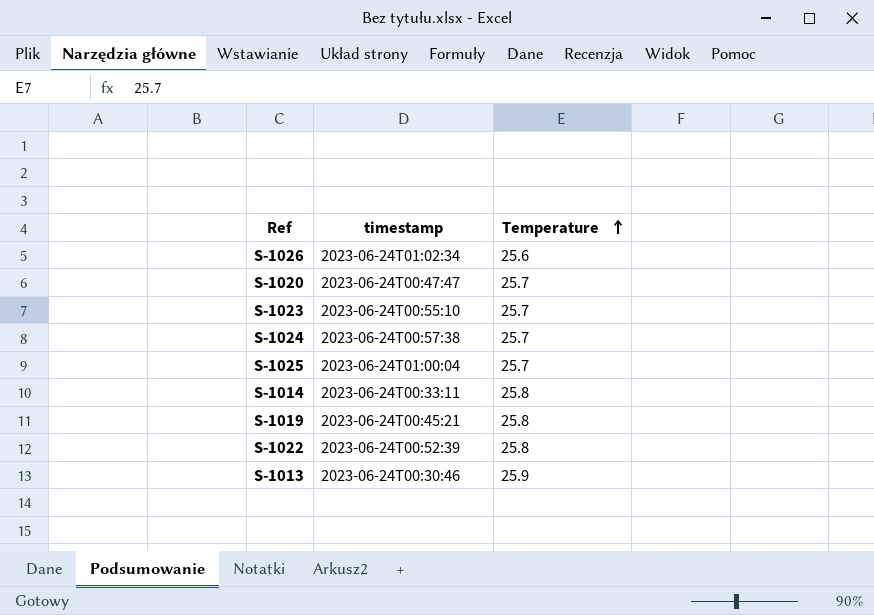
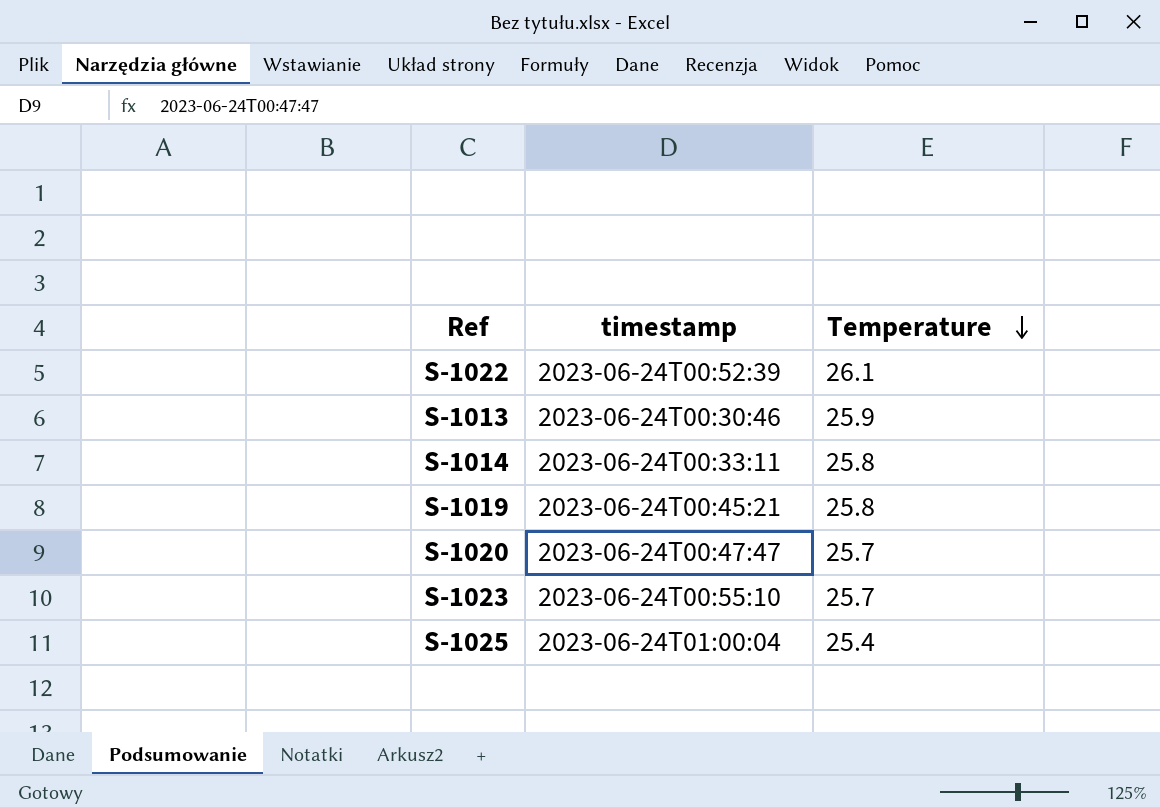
row order: Temperature ascending -> Temperature descending
row S-1026: 2023-06-24T01:02:34 | 25.6 -> none
row S-1024: 2023-06-24T00:57:38 | 25.7 -> none
S-1022 | Temperature: 25.8 -> 26.1
S-1025 | Temperature: 25.7 -> 25.4

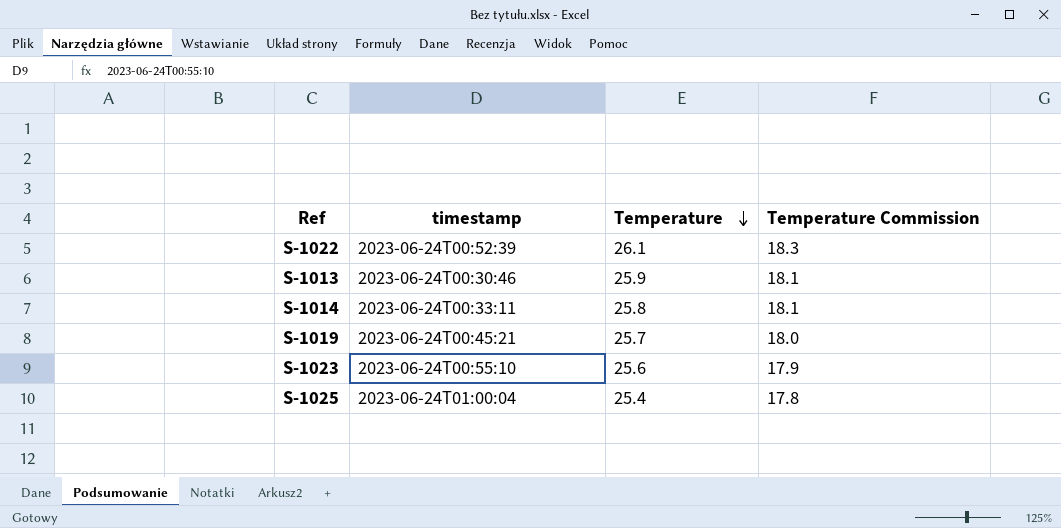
column Temperature Commission | formula: none -> [Temperature] * 0.7
row S-1020: 2023-06-24T00:47:47 | 25.7 -> none
S-1019 | Temperature: 25.8 -> 25.7
S-1023 | Temperature: 25.7 -> 25.6

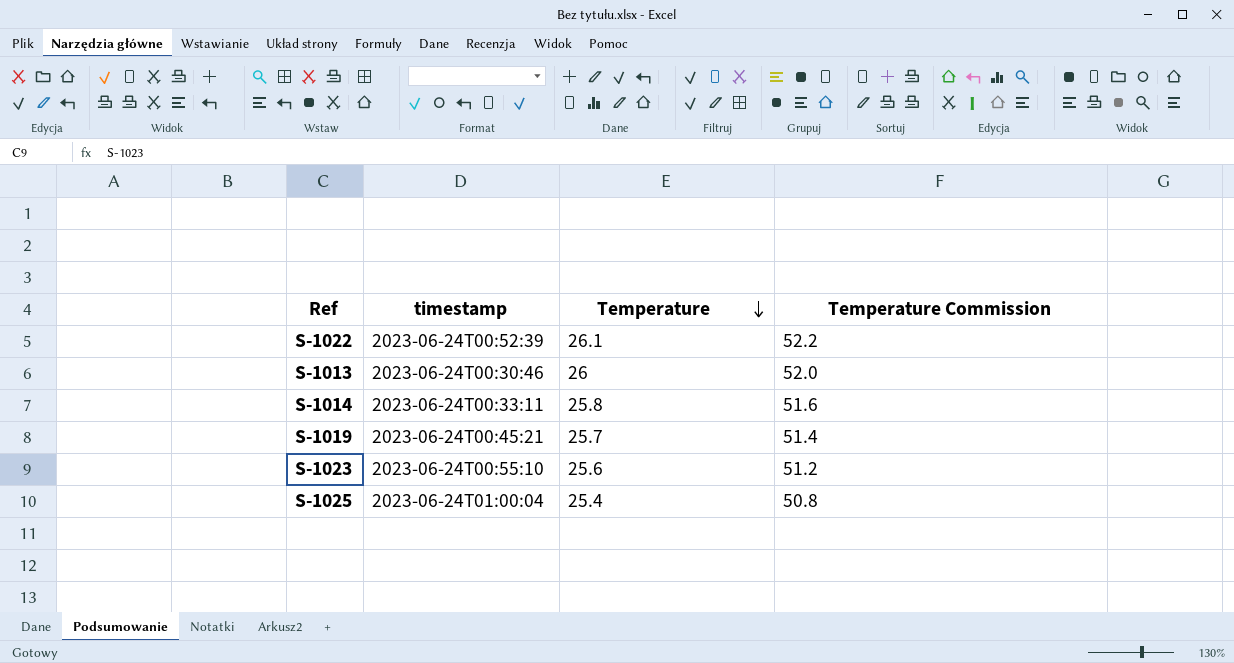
column Temperature Commission | formula: [Temperature] * 0.7 -> [Temperature] * 2
S-1013 | Temperature: 25.9 -> 26

